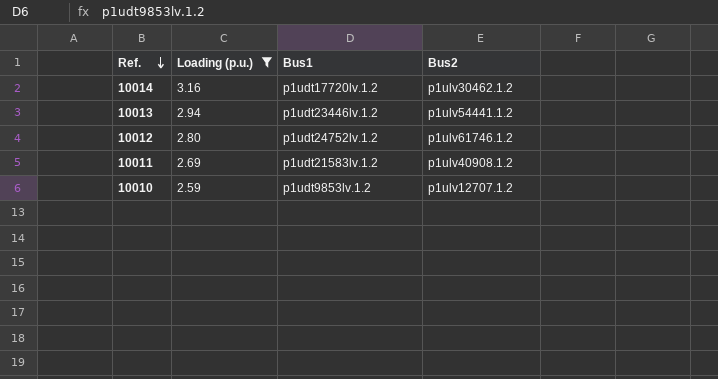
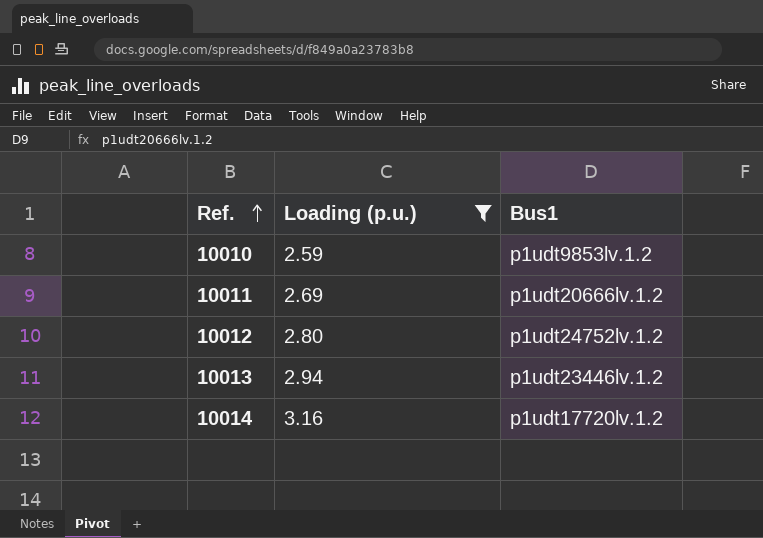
row order: Ref. descending -> Ref. ascending
column Bus2 | position: 4 -> none
10011 | Bus1: p1udt21583lv.1.2 -> p1udt20666lv.1.2

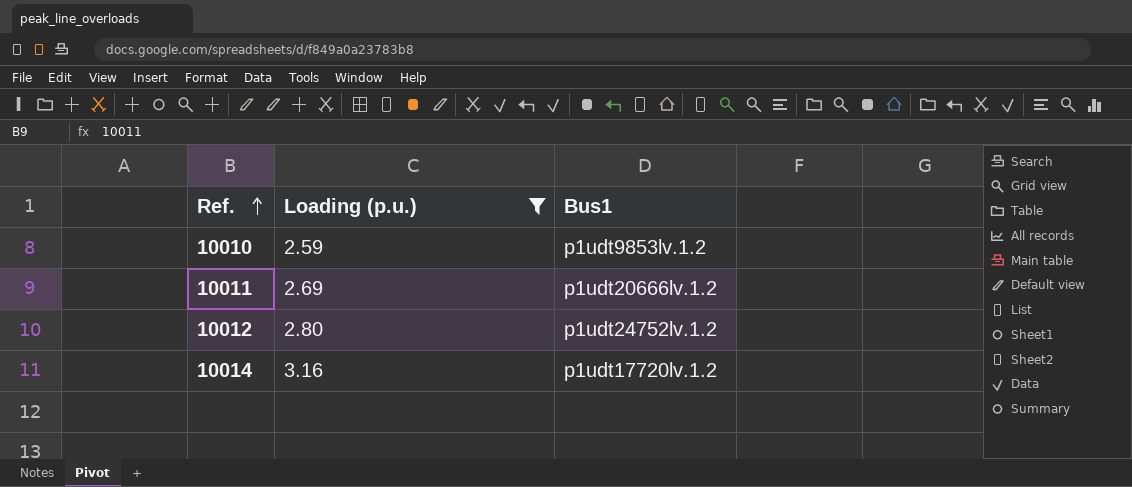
row 10013: 2.94 | p1udt23446lv.1.2 -> none

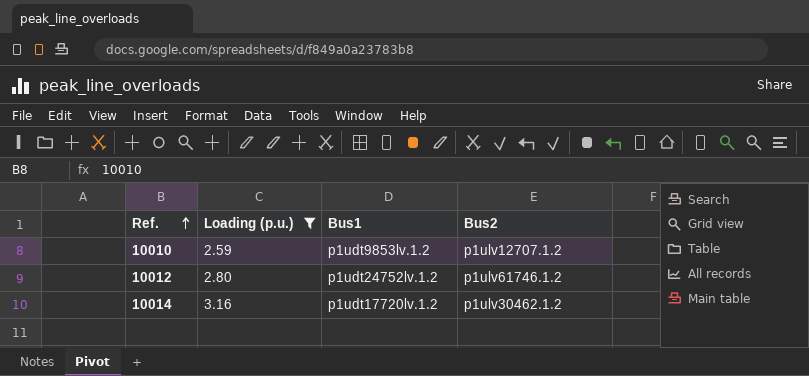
column Bus2 | position: none -> 4
row 10011: 2.69 | p1udt20666lv.1.2 -> none

